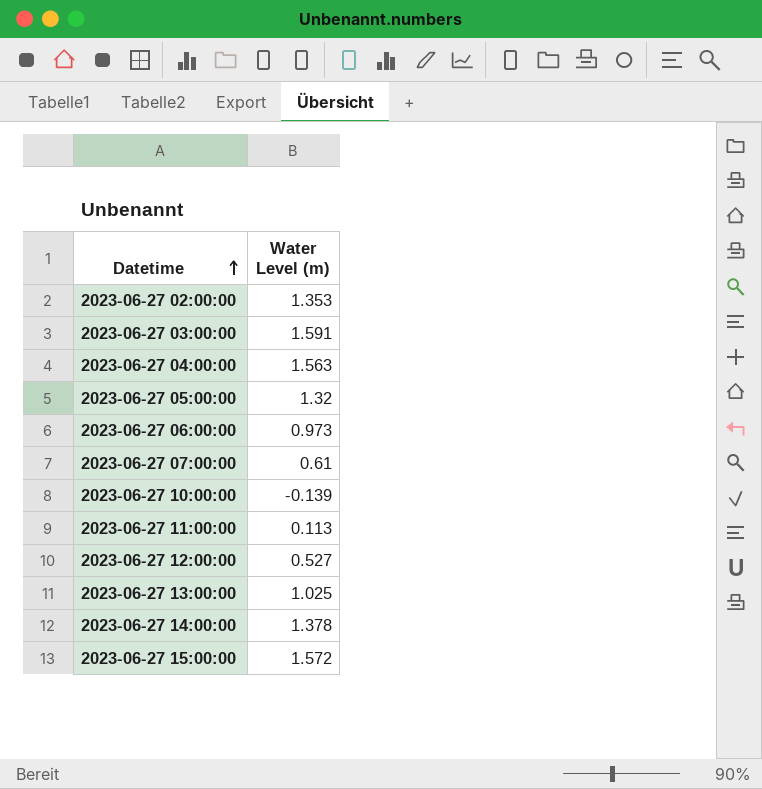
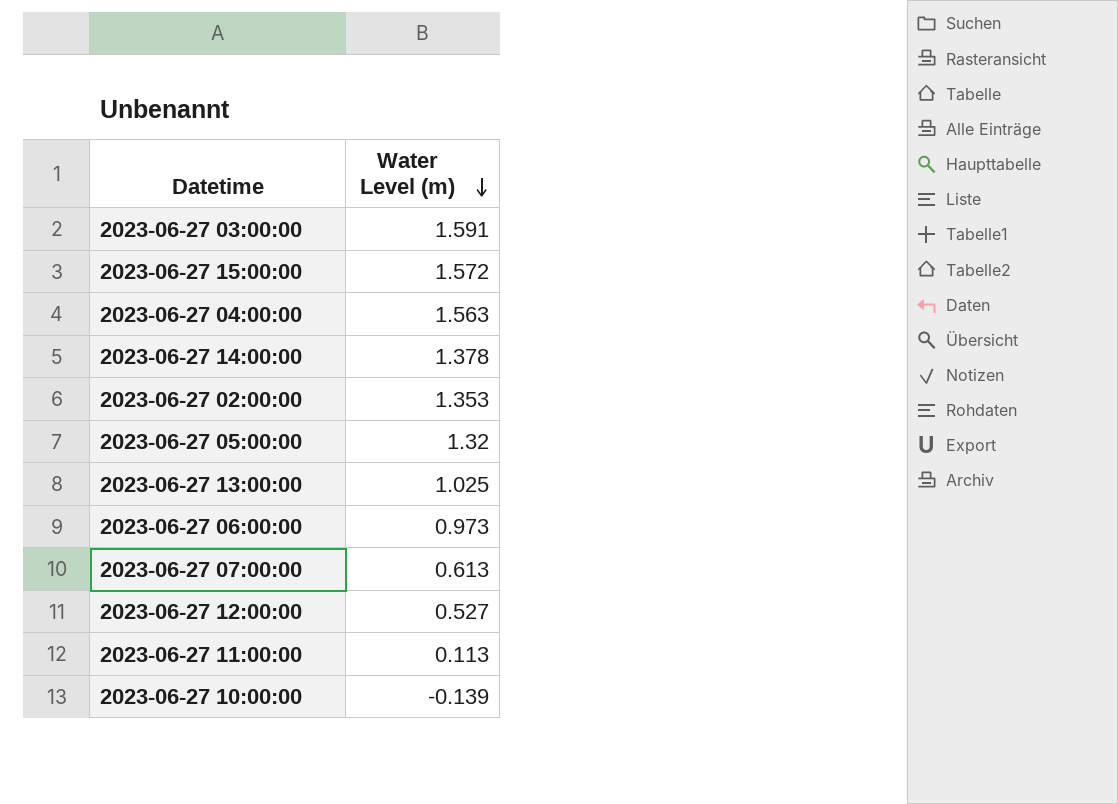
row order: Datetime ascending -> Water Level (m) descending
2023-06-27 07:00:00 | Water Level (m): 0.61 -> 0.613

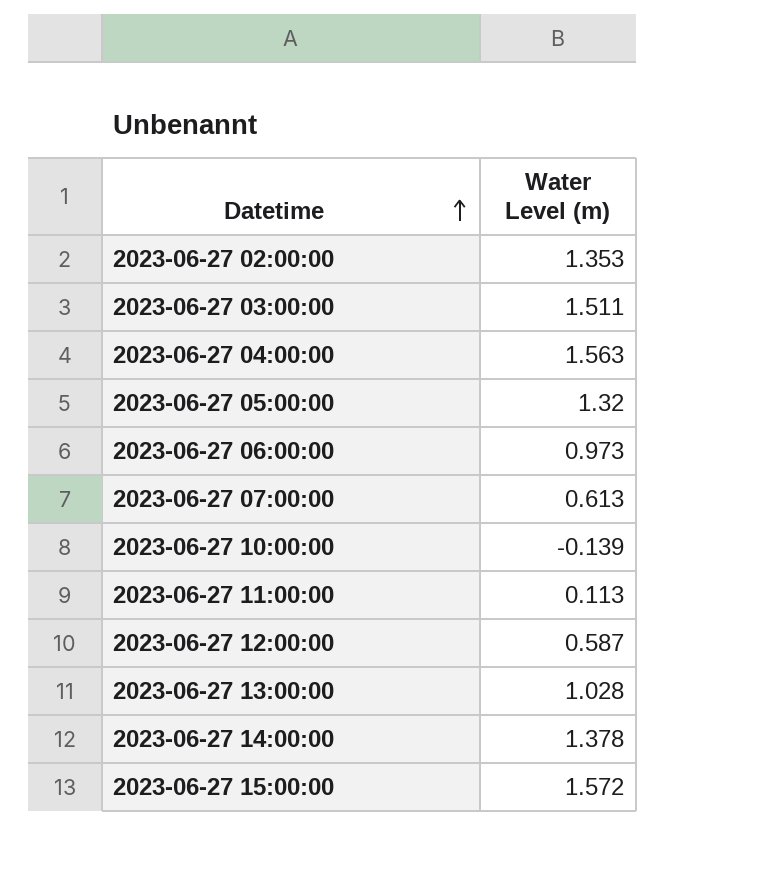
row order: Water Level (m) descending -> Datetime ascending
2023-06-27 03:00:00 | Water Level (m): 1.591 -> 1.511
2023-06-27 12:00:00 | Water Level (m): 0.527 -> 0.587
2023-06-27 13:00:00 | Water Level (m): 1.025 -> 1.028

